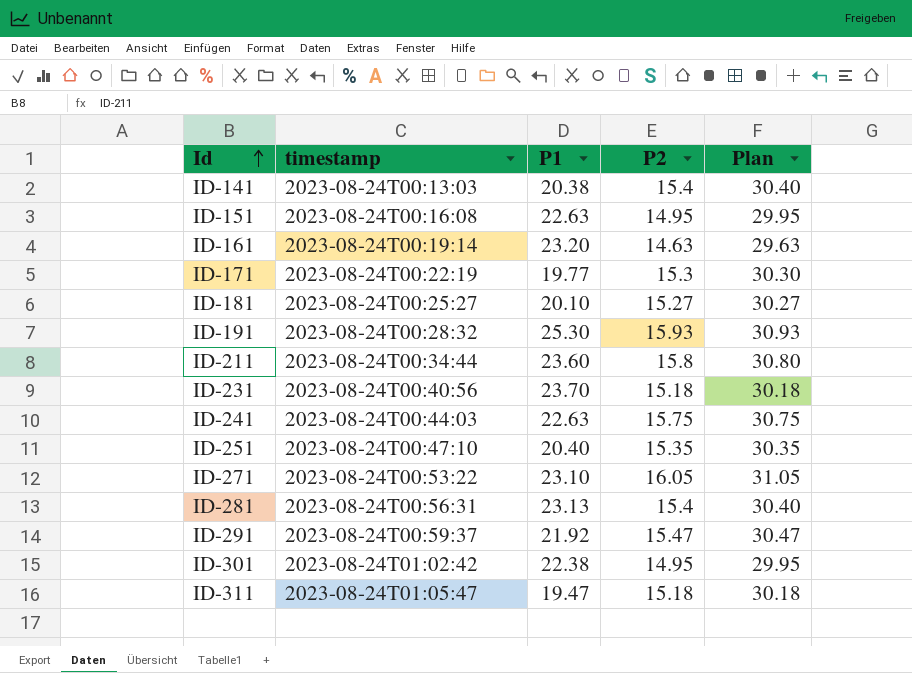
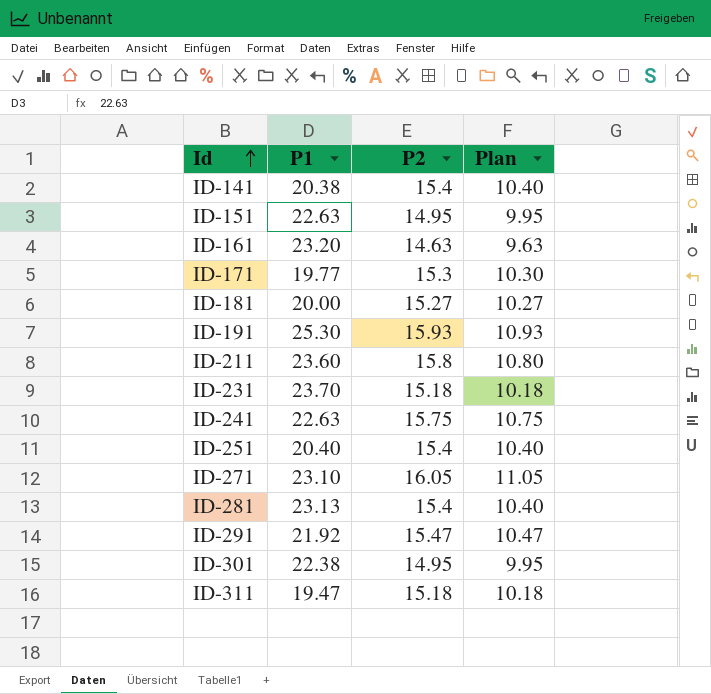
column timestamp | position: 2 -> none
column Plan | formula: [P2] + 15 -> [P2] - 5
ID-181 | P1: 20.10 -> 20.00
ID-251 | P2: 15.35 -> 15.4

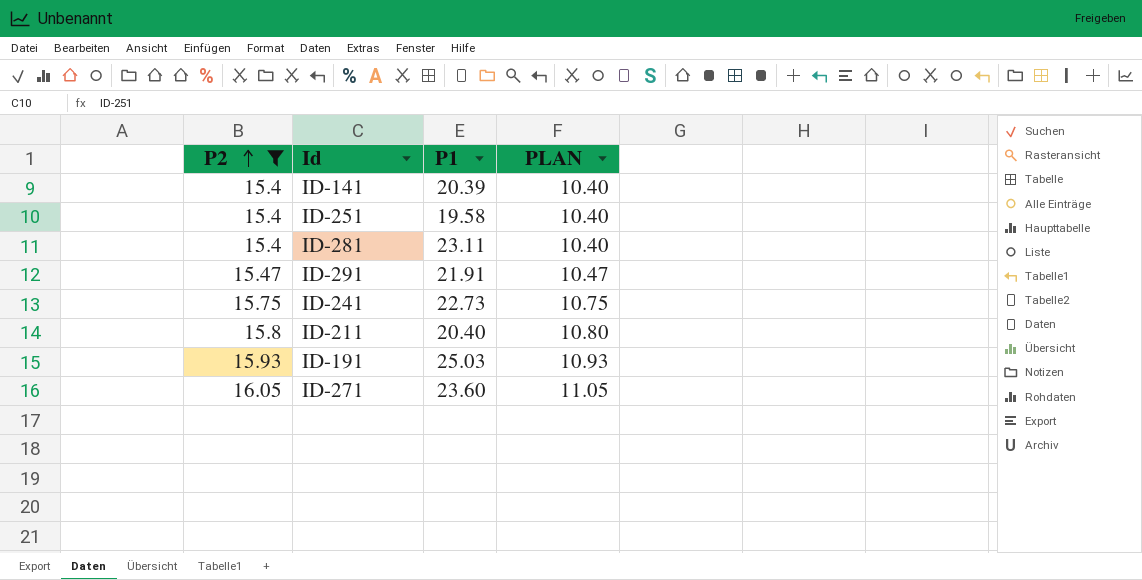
filter: none -> P2 >= 15.4
row order: Id ascending -> P2 ascending
column P2 | position: 3 -> 1
column name: Plan -> PLAN
ID-141 | P1: 20.38 -> 20.39
ID-251 | P1: 20.40 -> 19.58
ID-281 | P1: 23.13 -> 23.11
ID-291 | P1: 21.92 -> 21.91
ID-241 | P1: 22.63 -> 22.73
ID-211 | P1: 23.60 -> 20.40
ID-191 | P1: 25.30 -> 25.03
ID-271 | P1: 23.10 -> 23.60

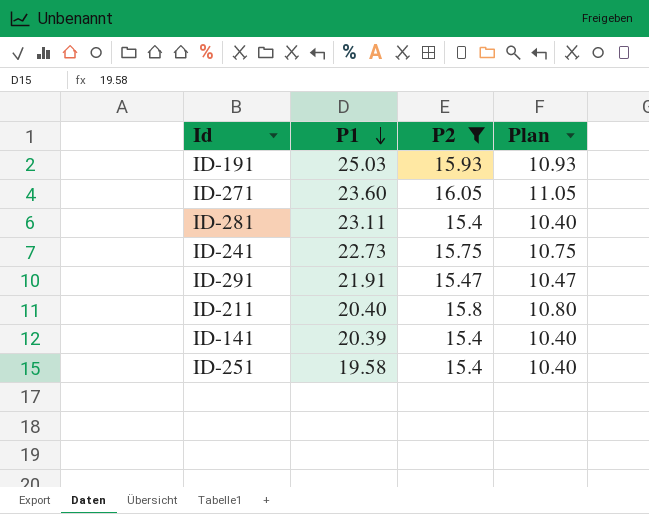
row order: P2 ascending -> P1 descending
column P2 | position: 1 -> 3
column name: PLAN -> Plan

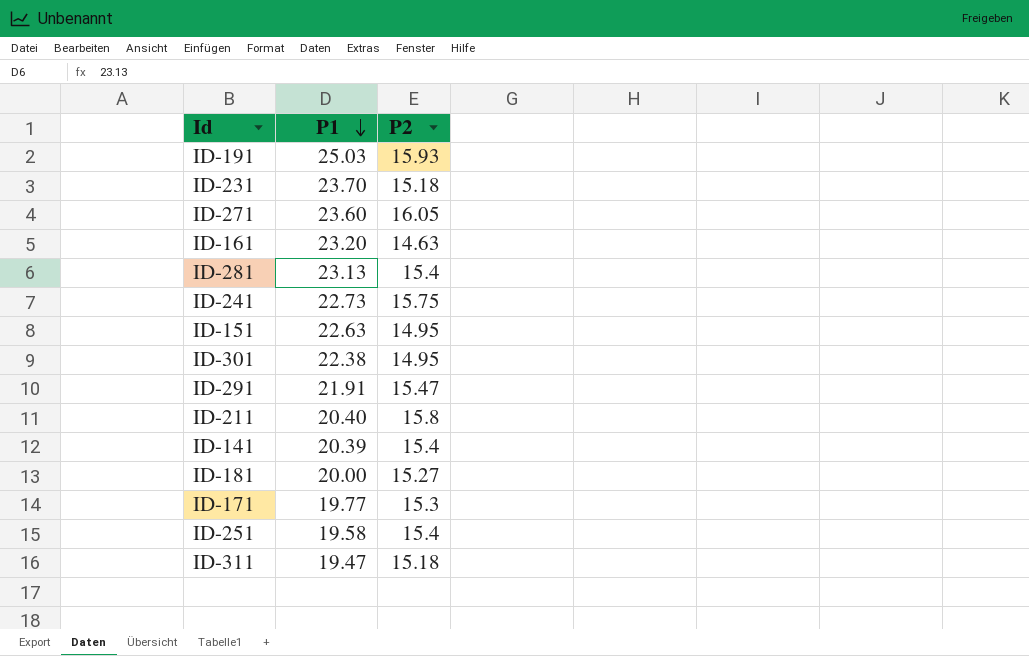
filter: P2 >= 15.4 -> none
column Plan | formula: [P2] - 5 -> none
ID-281 | P1: 23.11 -> 23.13

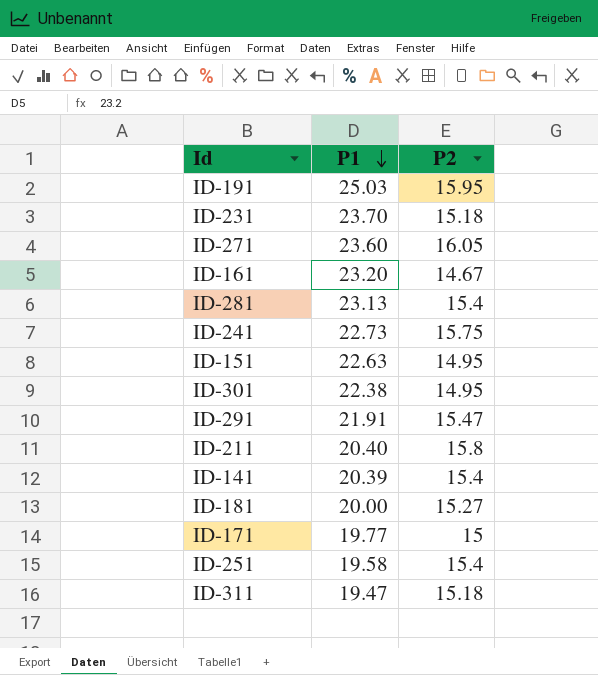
ID-191 | P2: 15.93 -> 15.95
ID-161 | P2: 14.63 -> 14.67
ID-171 | P2: 15.3 -> 15

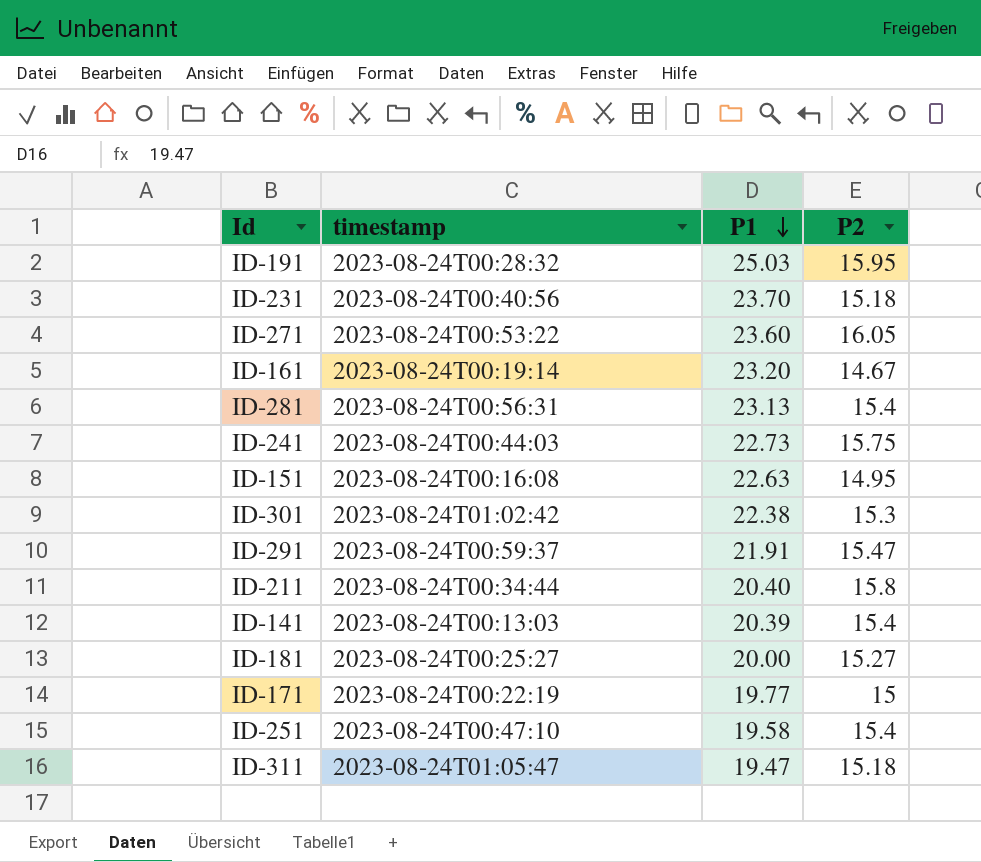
column timestamp | position: none -> 2
ID-301 | P2: 14.95 -> 15.3

